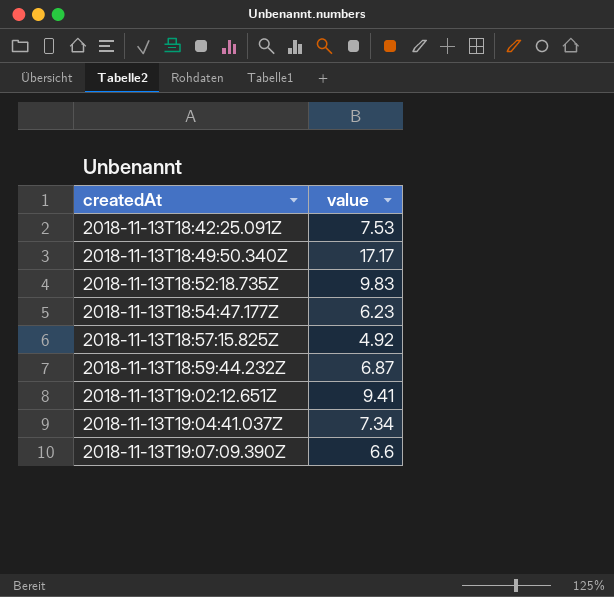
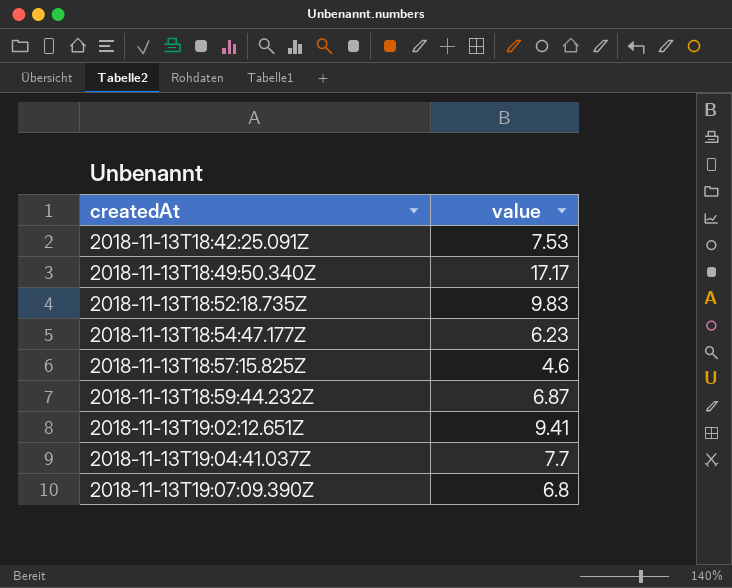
2018-11-13T18:57:15.825Z | value: 4.92 -> 4.6
2018-11-13T19:04:41.037Z | value: 7.34 -> 7.7
2018-11-13T19:07:09.390Z | value: 6.6 -> 6.8

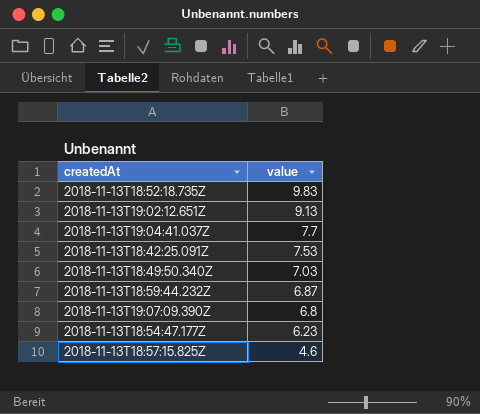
row order: createdAt ascending -> value descending
2018-11-13T19:02:12.651Z | value: 9.41 -> 9.13
2018-11-13T18:49:50.340Z | value: 17.17 -> 7.03

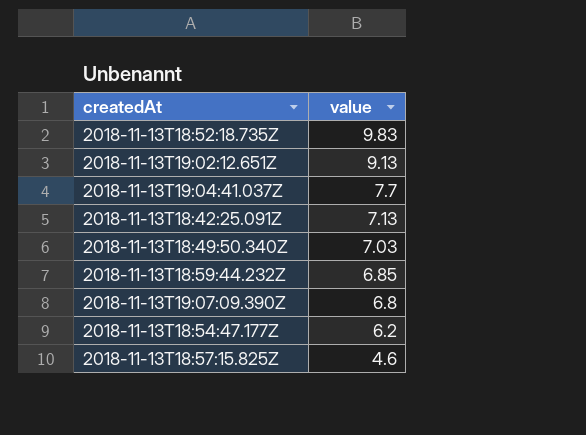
2018-11-13T18:42:25.091Z | value: 7.53 -> 7.13
2018-11-13T18:59:44.232Z | value: 6.87 -> 6.85
2018-11-13T18:54:47.177Z | value: 6.23 -> 6.2

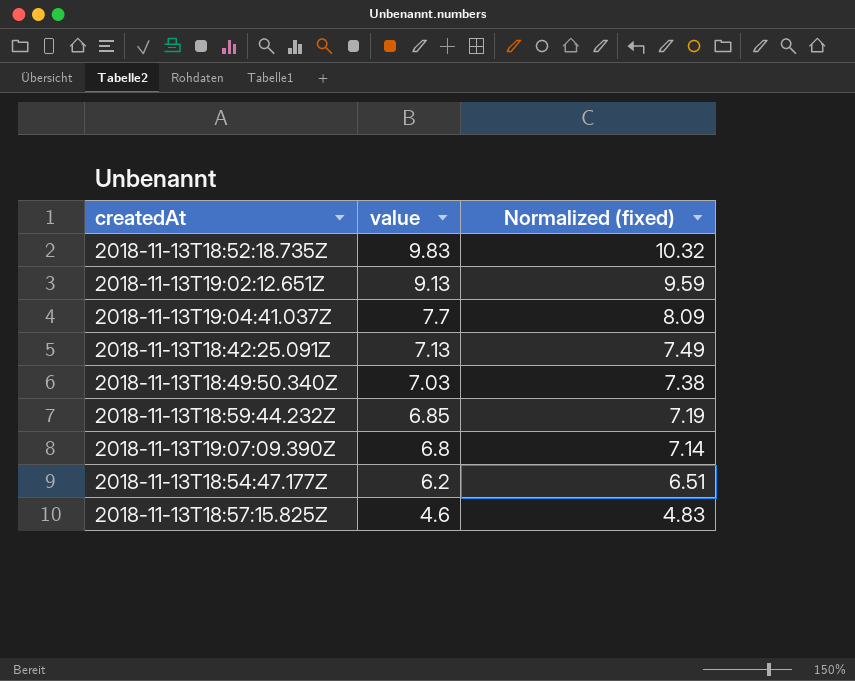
column Normalized (fixed) | formula: none -> [value] * 1.05

